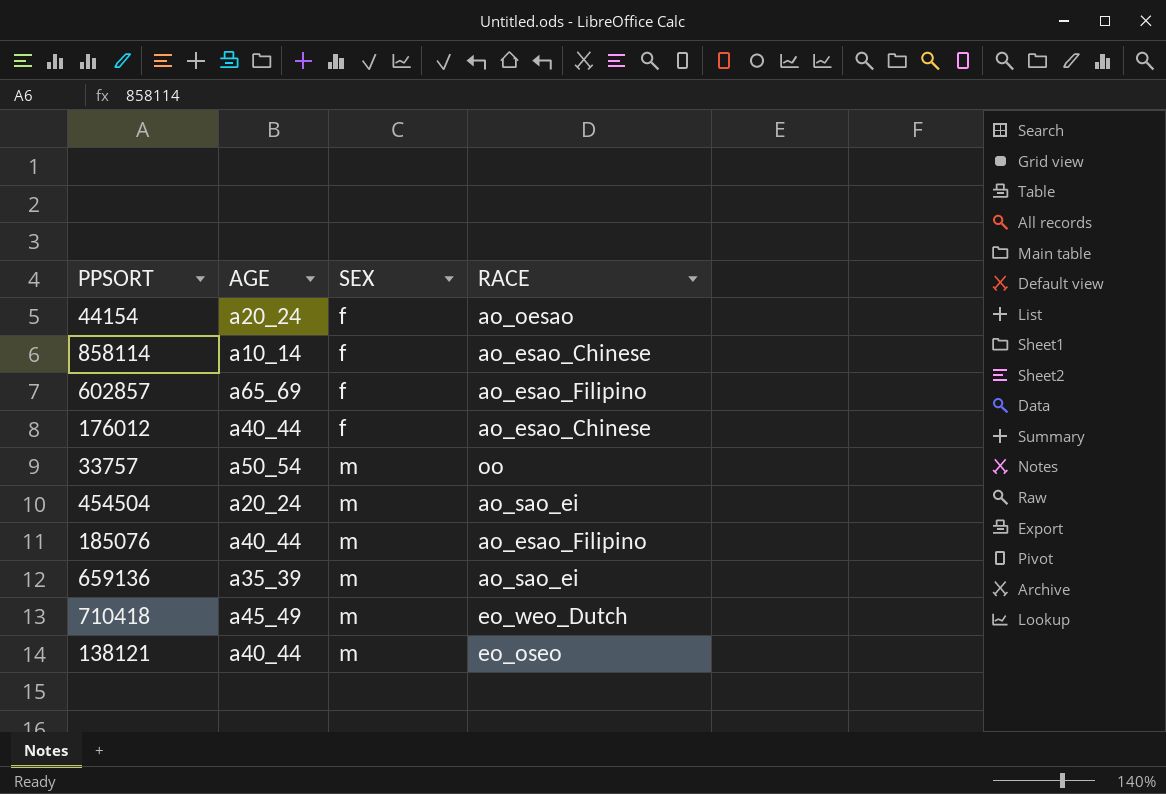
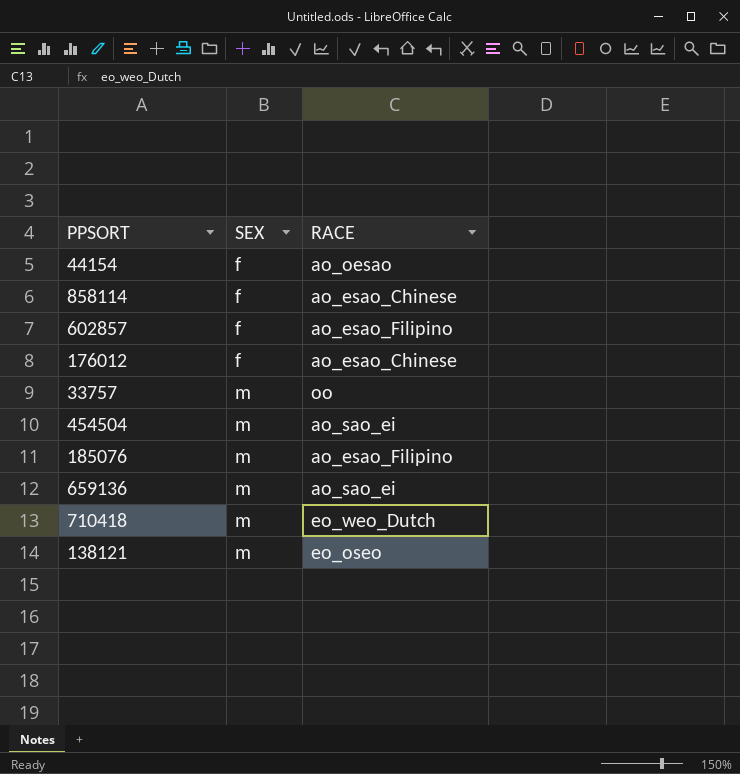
column AGE | position: 2 -> none

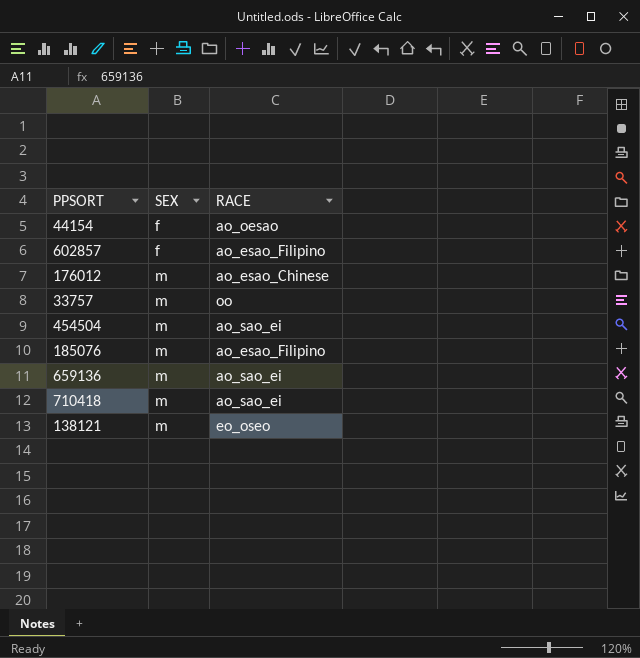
row 858114: f | ao_esao_Chinese -> none
176012 | SEX: f -> m
710418 | RACE: eo_weo_Dutch -> ao_sao_ei

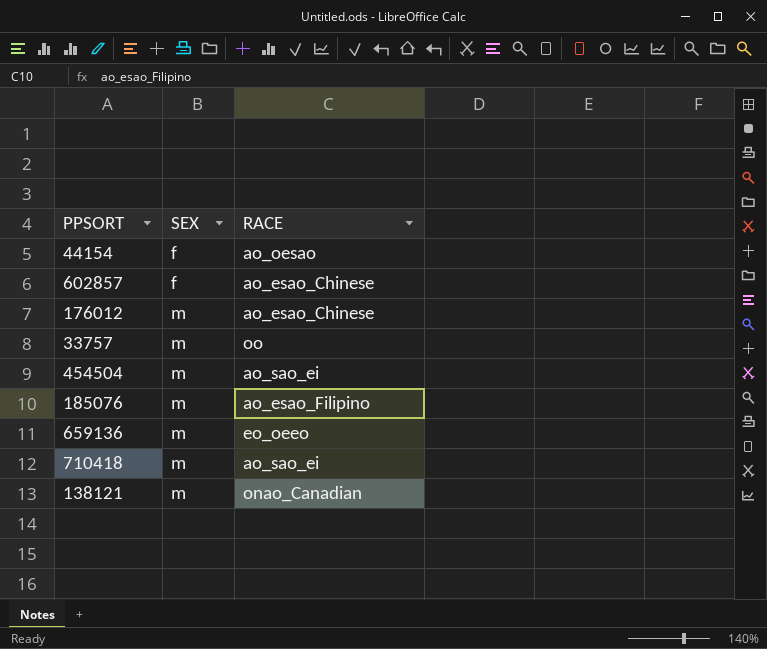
602857 | RACE: ao_esao_Filipino -> ao_esao_Chinese
659136 | RACE: ao_sao_ei -> eo_oeeo
138121 | RACE: eo_oseo -> onao_Canadian

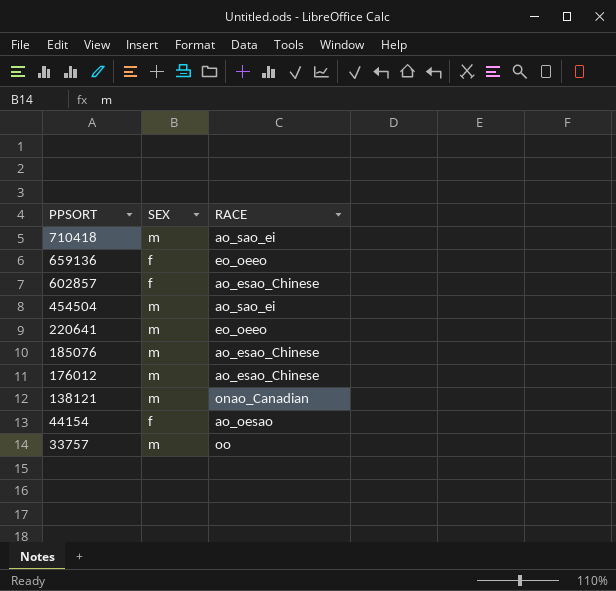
row order: SEX ascending -> PPSORT descending
659136 | SEX: m -> f
row 220641: none -> m | eo_oeeo
185076 | RACE: ao_esao_Filipino -> ao_esao_Chinese

